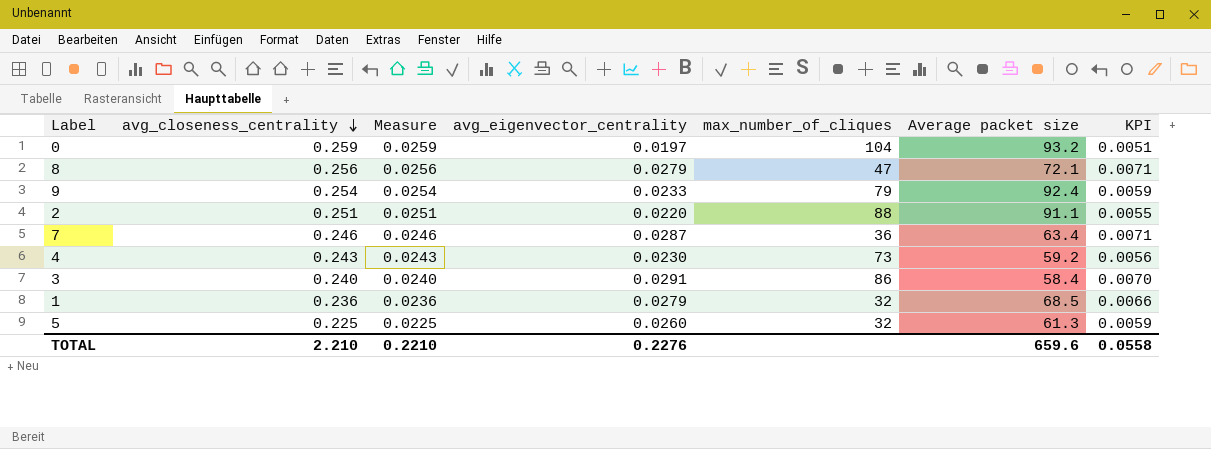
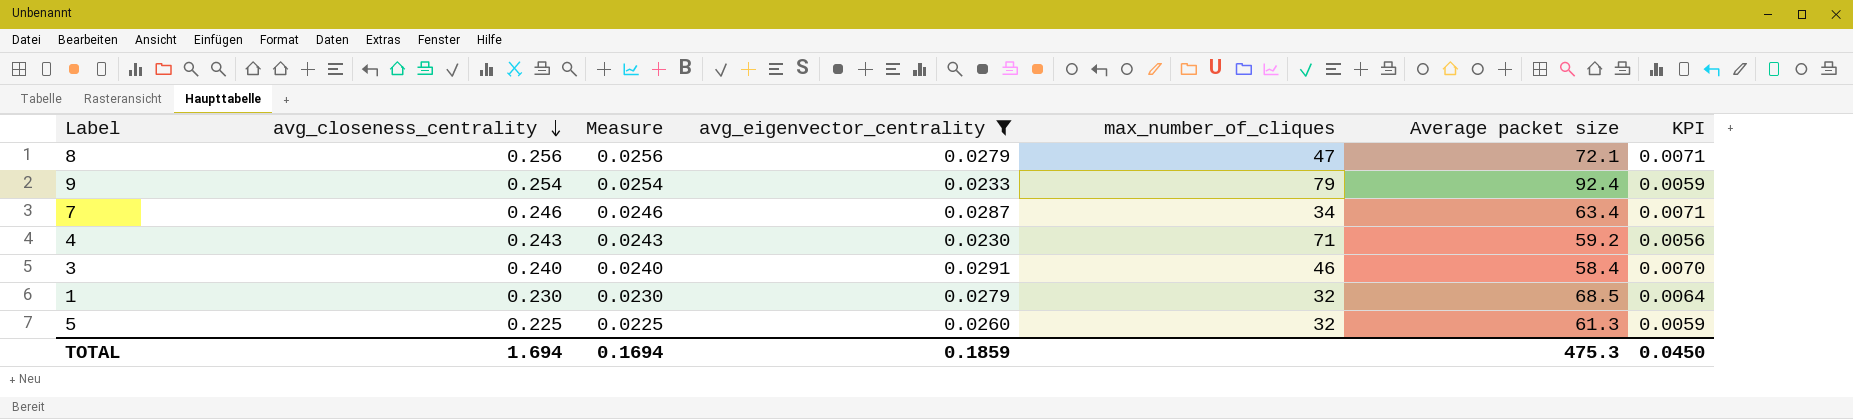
filter: none -> avg_eigenvector_centrality >= 0.0230
7 | max_number_of_cliques: 36 -> 34
4 | max_number_of_cliques: 73 -> 71
3 | max_number_of_cliques: 86 -> 46
1 | avg_closeness_centrality: 0.236 -> 0.230
1 | Measure: 0.0236 -> 0.0230
1 | KPI: 0.0066 -> 0.0064
TOTAL | avg_closeness_centrality: 2.210 -> 1.694
TOTAL | Measure: 0.2210 -> 0.1694
TOTAL | avg_eigenvector_centrality: 0.2276 -> 0.1859
TOTAL | Average packet size: 659.6 -> 475.3
TOTAL | KPI: 0.0558 -> 0.0450

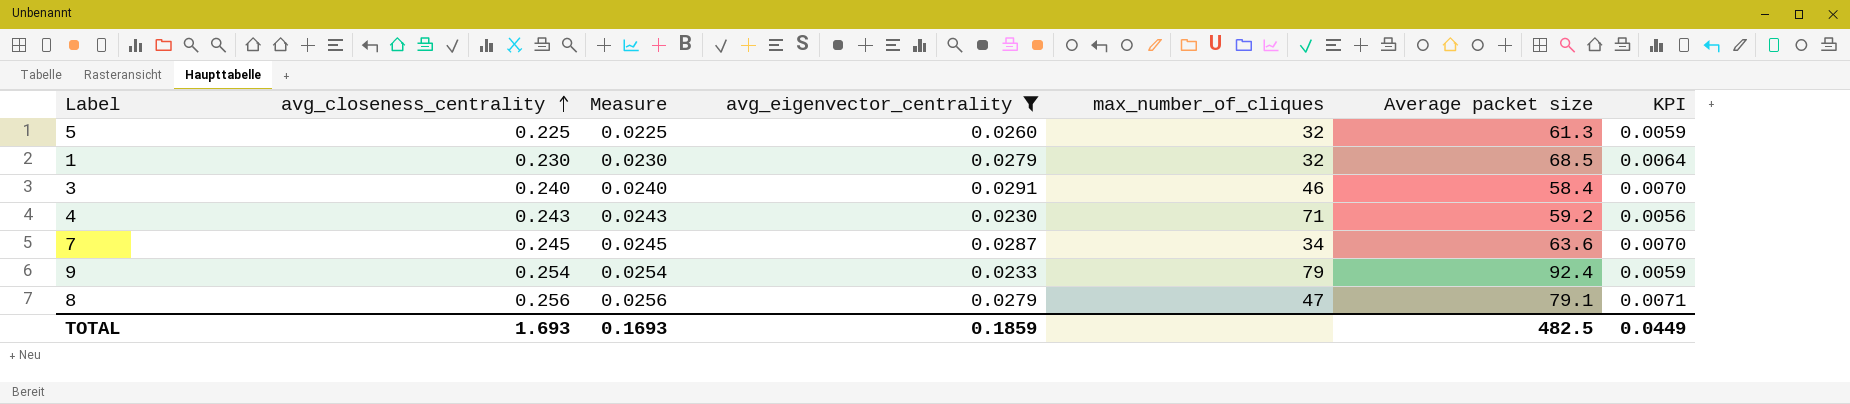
row order: avg_closeness_centrality descending -> avg_closeness_centrality ascending
7 | avg_closeness_centrality: 0.246 -> 0.245
7 | Measure: 0.0246 -> 0.0245
7 | Average packet size: 63.4 -> 63.6
7 | KPI: 0.0071 -> 0.0070
8 | Average packet size: 72.1 -> 79.1
TOTAL | avg_closeness_centrality: 1.694 -> 1.693
TOTAL | Measure: 0.1694 -> 0.1693
TOTAL | Average packet size: 475.3 -> 482.5
TOTAL | KPI: 0.0450 -> 0.0449

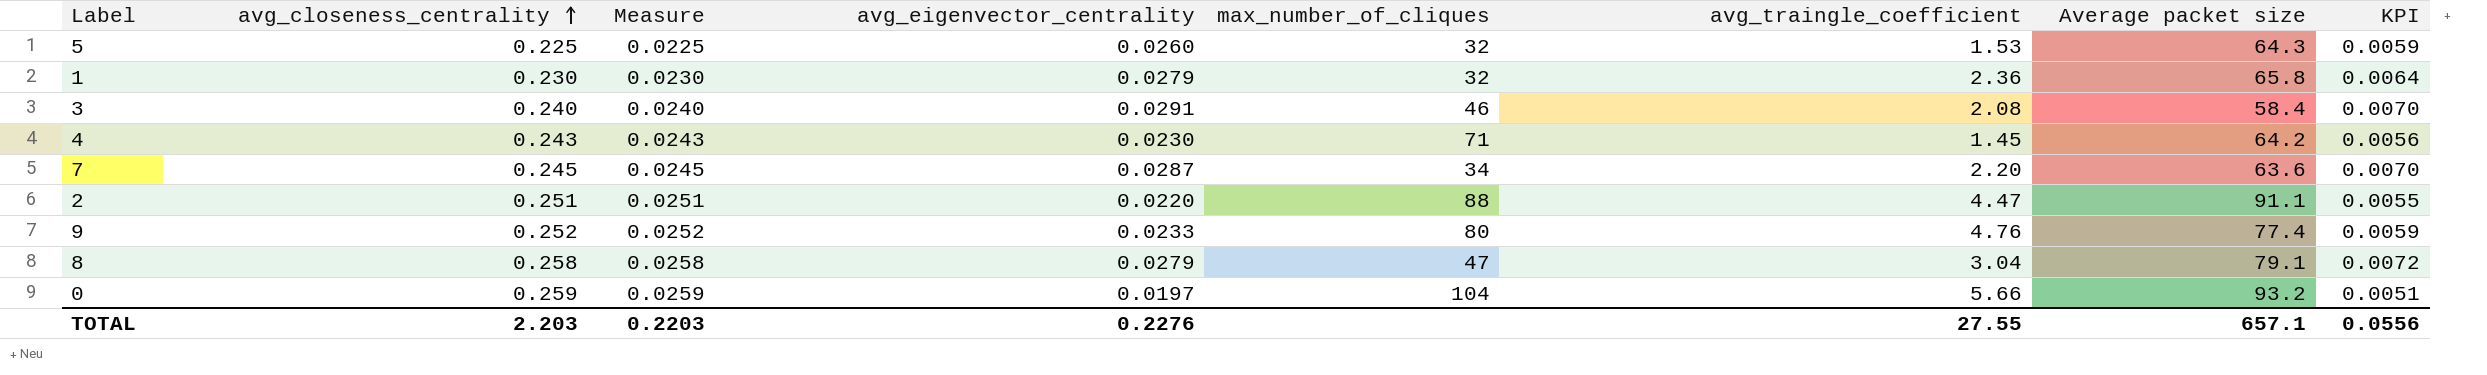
filter: avg_eigenvector_centrality >= 0.0230 -> none
column avg_traingle_coefficient | position: none -> 6
5 | Average packet size: 61.3 -> 64.3
1 | Average packet size: 68.5 -> 65.8
4 | Average packet size: 59.2 -> 64.2
9 | avg_closeness_centrality: 0.254 -> 0.252
9 | Measure: 0.0254 -> 0.0252
9 | max_number_of_cliques: 79 -> 80
9 | Average packet size: 92.4 -> 77.4
8 | avg_closeness_centrality: 0.256 -> 0.258
8 | Measure: 0.0256 -> 0.0258
8 | KPI: 0.0071 -> 0.0072
TOTAL | avg_closeness_centrality: 1.693 -> 2.203
TOTAL | Measure: 0.1693 -> 0.2203
TOTAL | avg_eigenvector_centrality: 0.1859 -> 0.2276
TOTAL | Average packet size: 482.5 -> 657.1
TOTAL | KPI: 0.0449 -> 0.0556

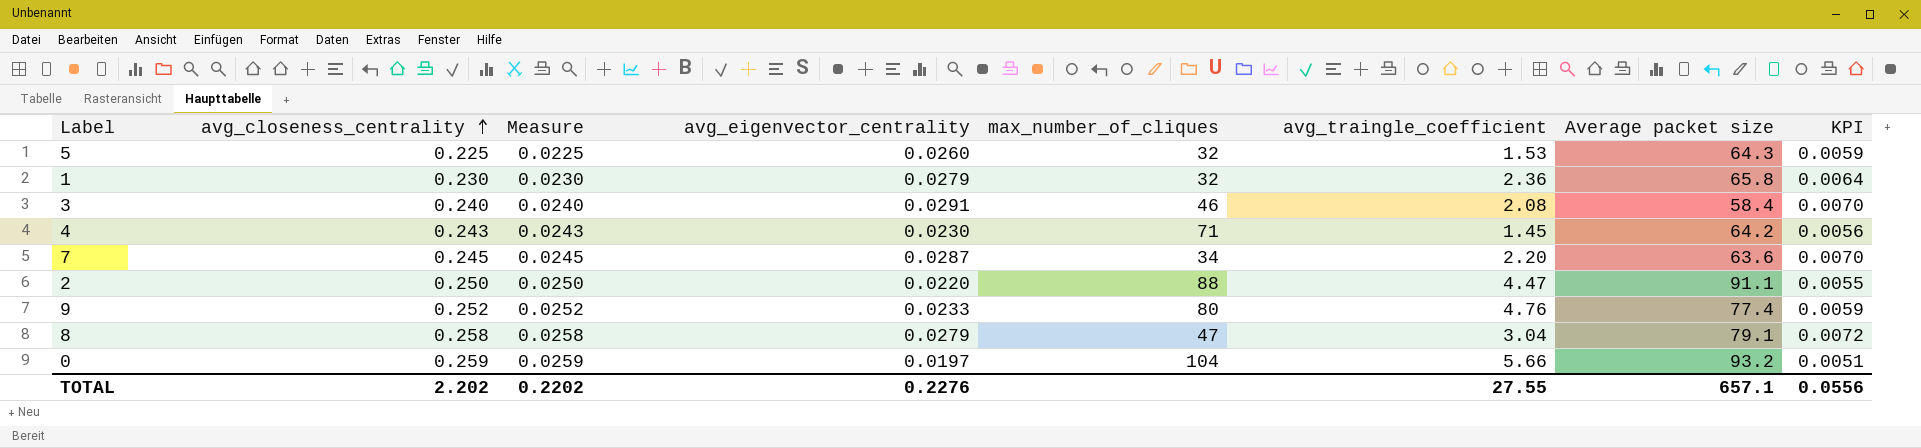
2 | avg_closeness_centrality: 0.251 -> 0.250
2 | Measure: 0.0251 -> 0.0250
TOTAL | avg_closeness_centrality: 2.203 -> 2.202
TOTAL | Measure: 0.2203 -> 0.2202

